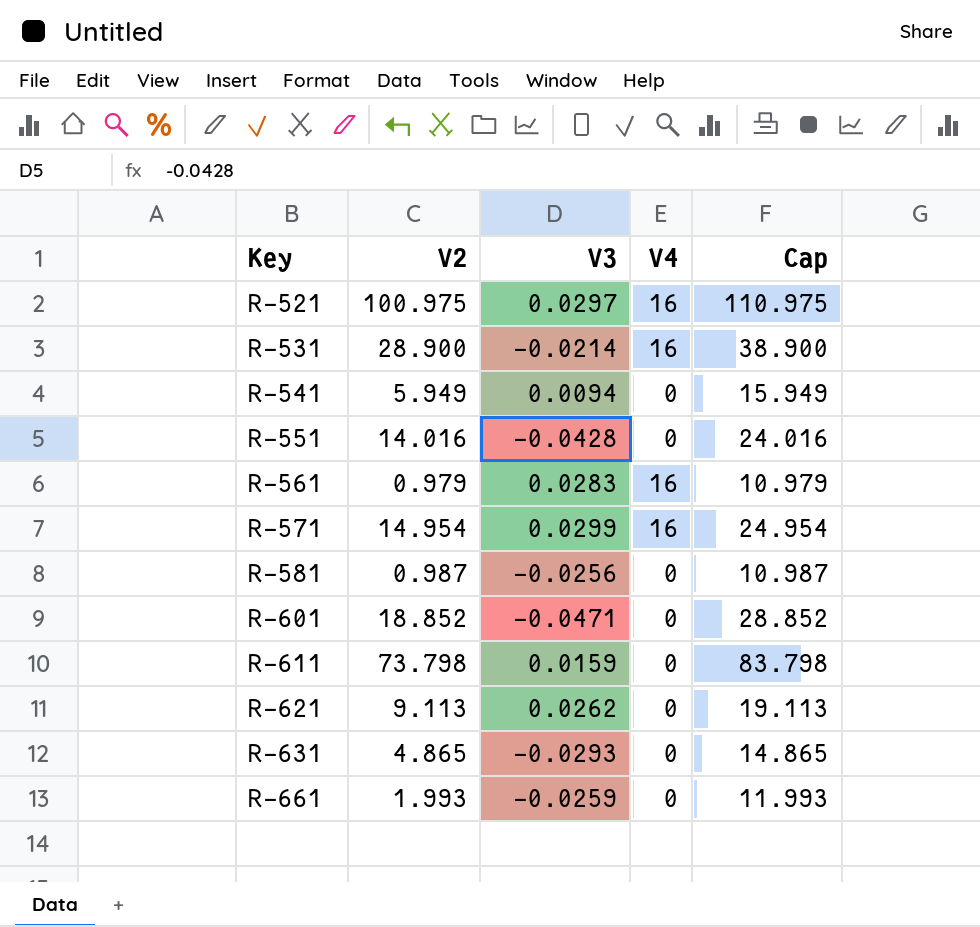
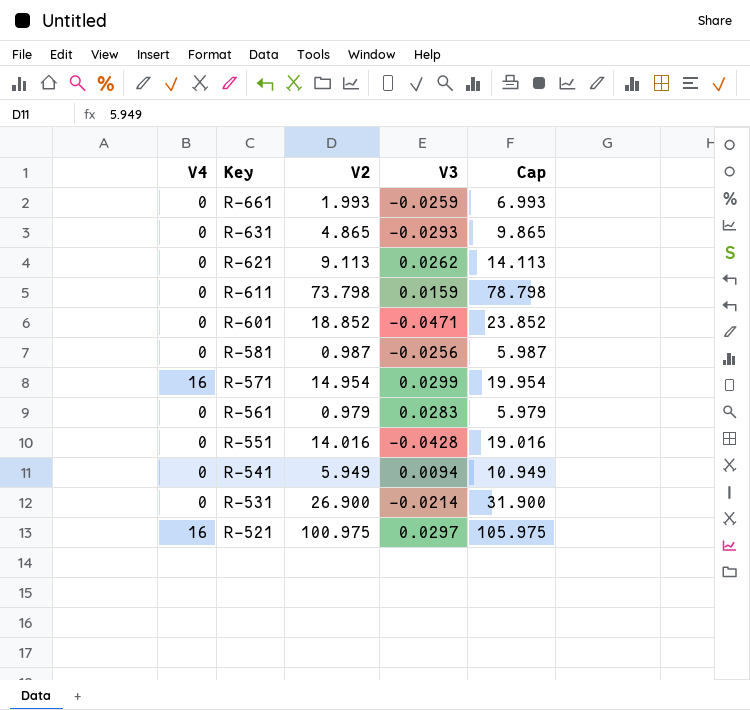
row order: Key ascending -> Key descending
column V4 | position: 4 -> 1
column Cap | formula: [V2] + 10 -> [V2] + 5
R-561 | V4: 16 -> 0
R-531 | V4: 16 -> 0
R-531 | V2: 28.900 -> 26.900

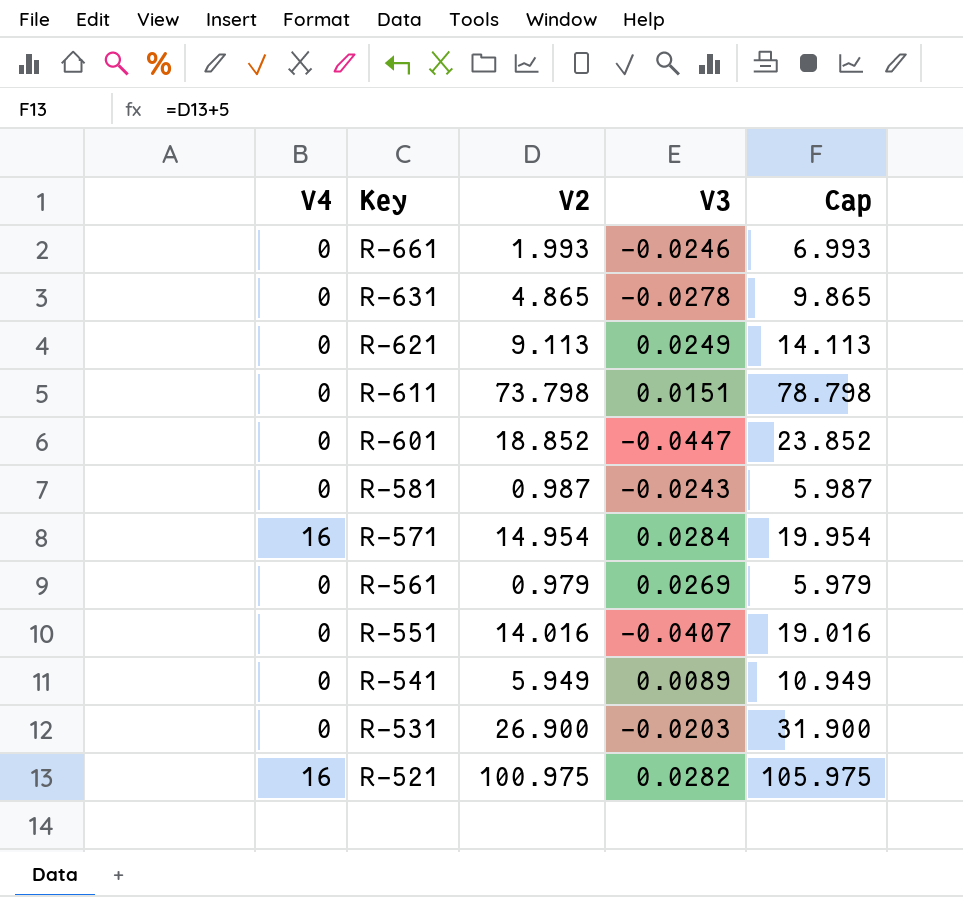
R-661 | V3: -0.0259 -> -0.0246
R-631 | V3: -0.0293 -> -0.0278
R-621 | V3: 0.0262 -> 0.0249
R-611 | V3: 0.0159 -> 0.0151
R-601 | V3: -0.0471 -> -0.0447
R-581 | V3: -0.0256 -> -0.0243
R-571 | V3: 0.0299 -> 0.0284
R-561 | V3: 0.0283 -> 0.0269
R-551 | V3: -0.0428 -> -0.0407
R-541 | V3: 0.0094 -> 0.0089
R-531 | V3: -0.0214 -> -0.0203
R-521 | V3: 0.0297 -> 0.0282

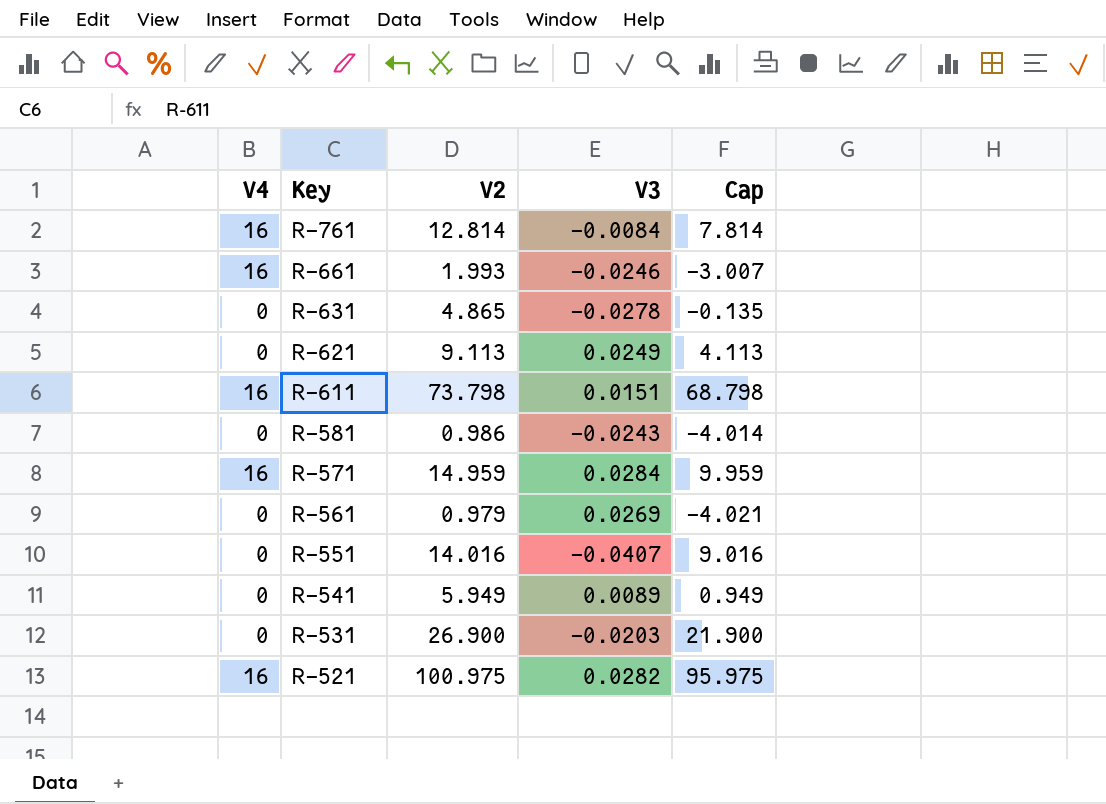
column Cap | formula: [V2] + 5 -> [V2] - 5
row R-601: 0 | 18.852 | -0.0447 | 23.852 -> none
row R-761: none -> 16 | 12.814 | -0.0084 | 7.814
R-661 | V4: 0 -> 16
R-611 | V4: 0 -> 16
R-581 | V2: 0.987 -> 0.986
R-571 | V2: 14.954 -> 14.959

